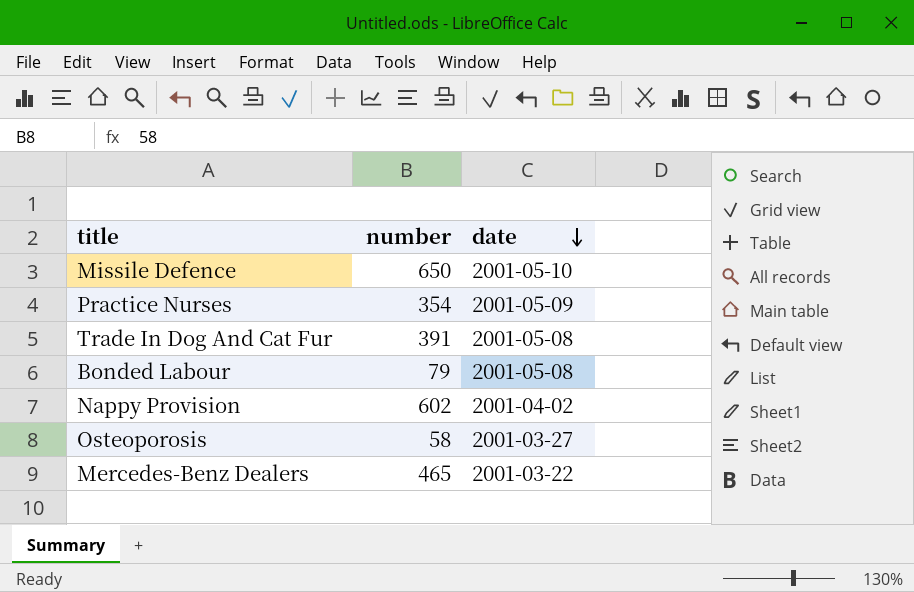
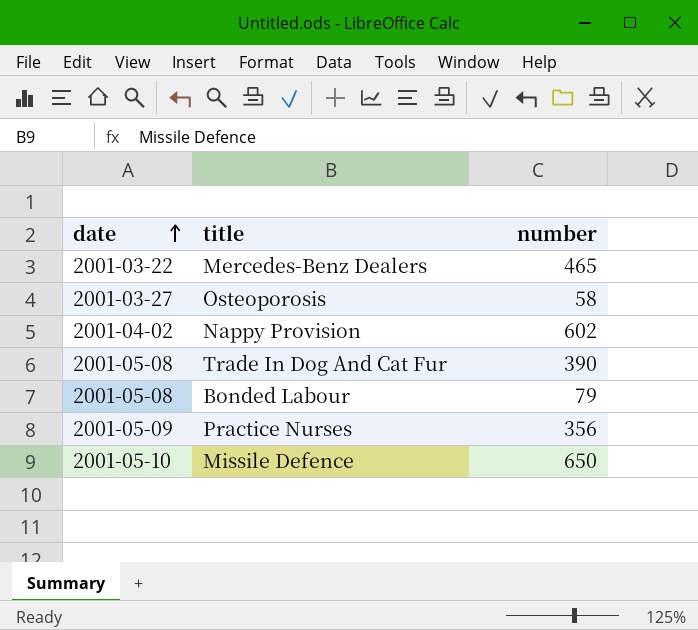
row order: date descending -> date ascending
column date | position: 3 -> 1
Trade In Dog And Cat Fur | number: 391 -> 390
Practice Nurses | number: 354 -> 356

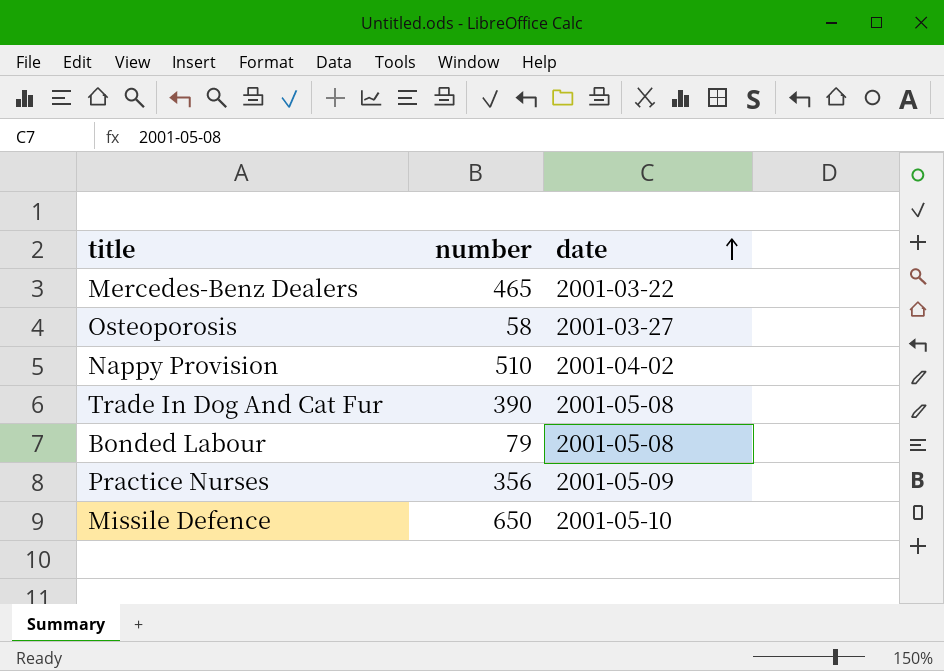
column date | position: 1 -> 3
Nappy Provision | number: 602 -> 510

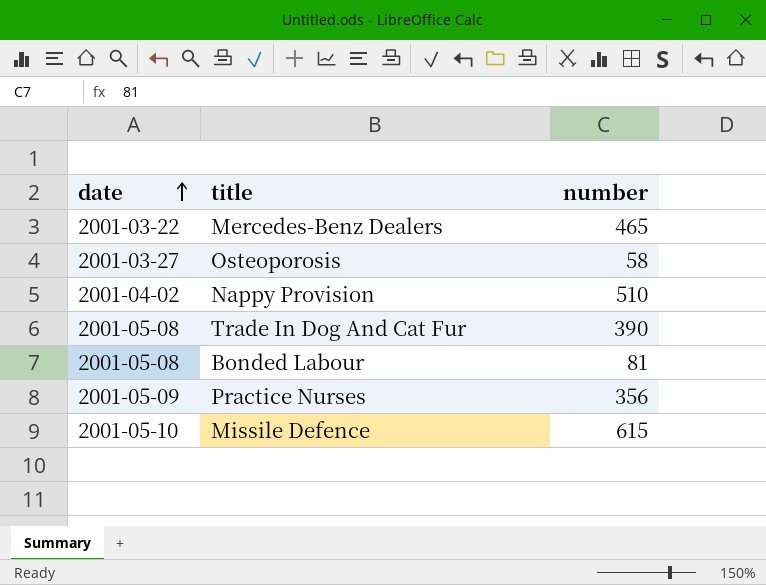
column date | position: 3 -> 1
Bonded Labour | number: 79 -> 81
Missile Defence | number: 650 -> 615

